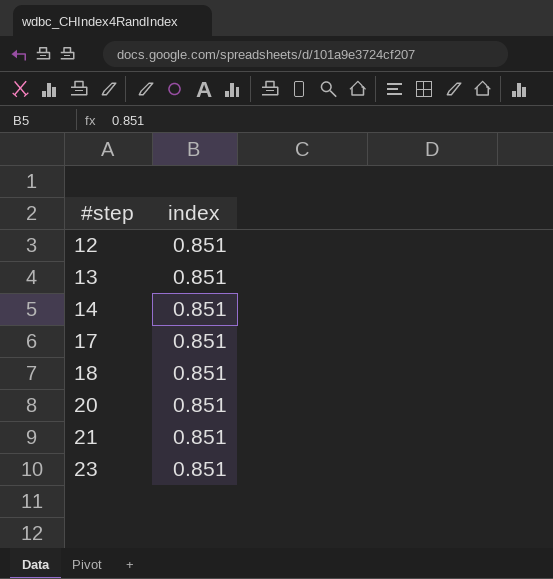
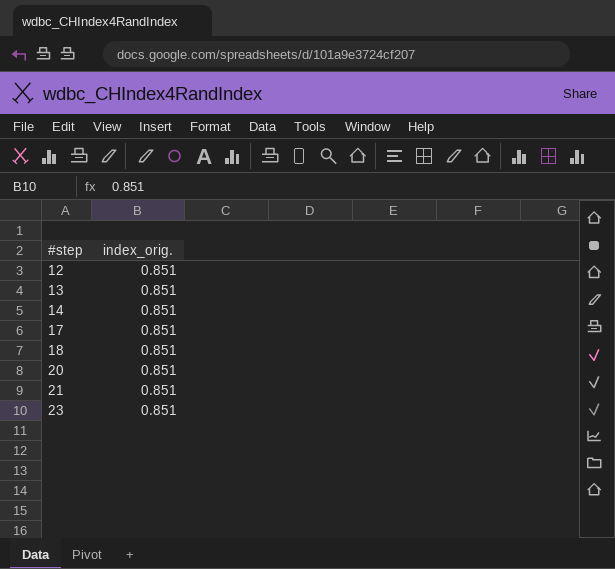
column name: index -> index_orig.

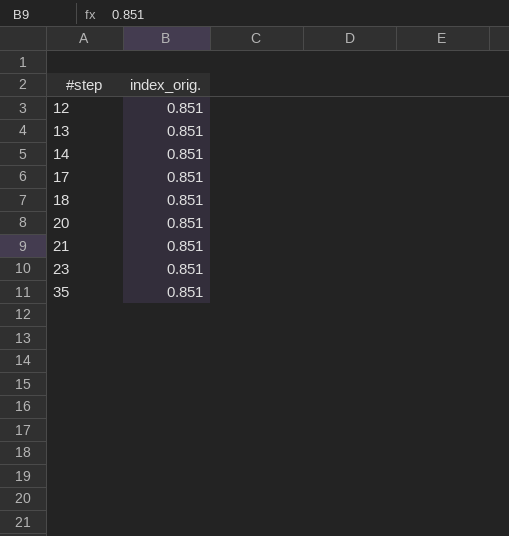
row 35: none -> 0.851

